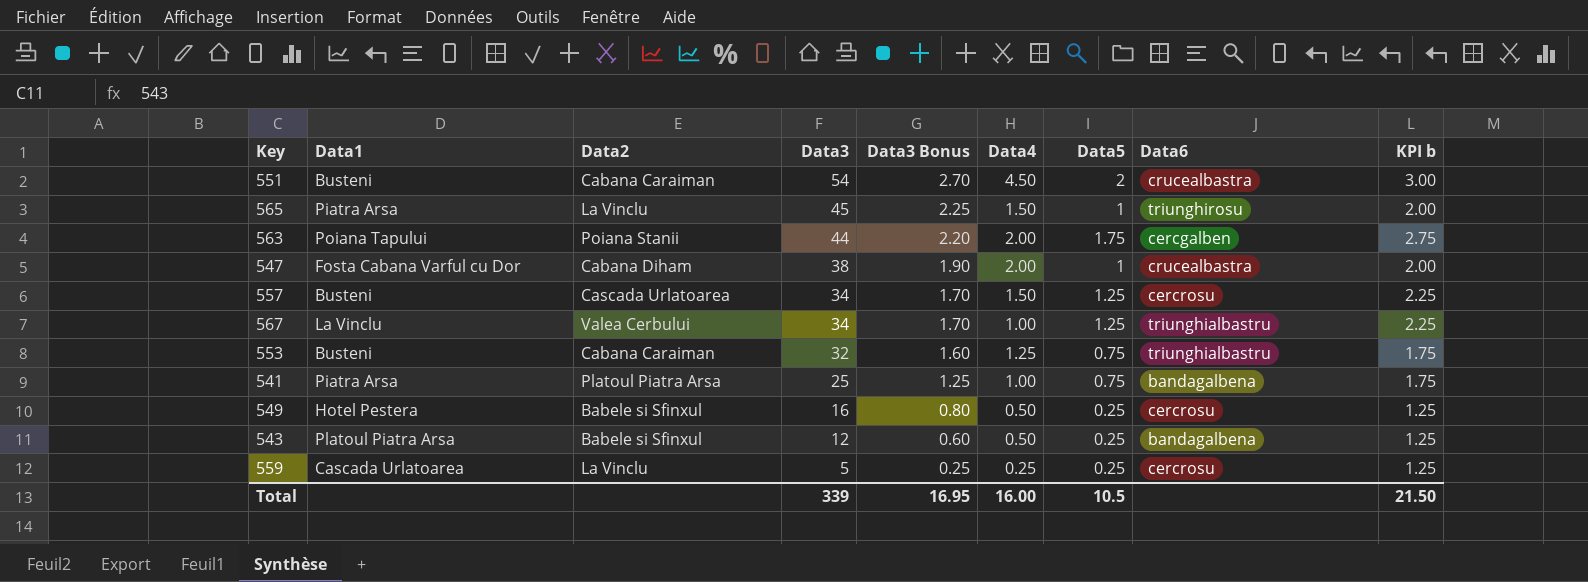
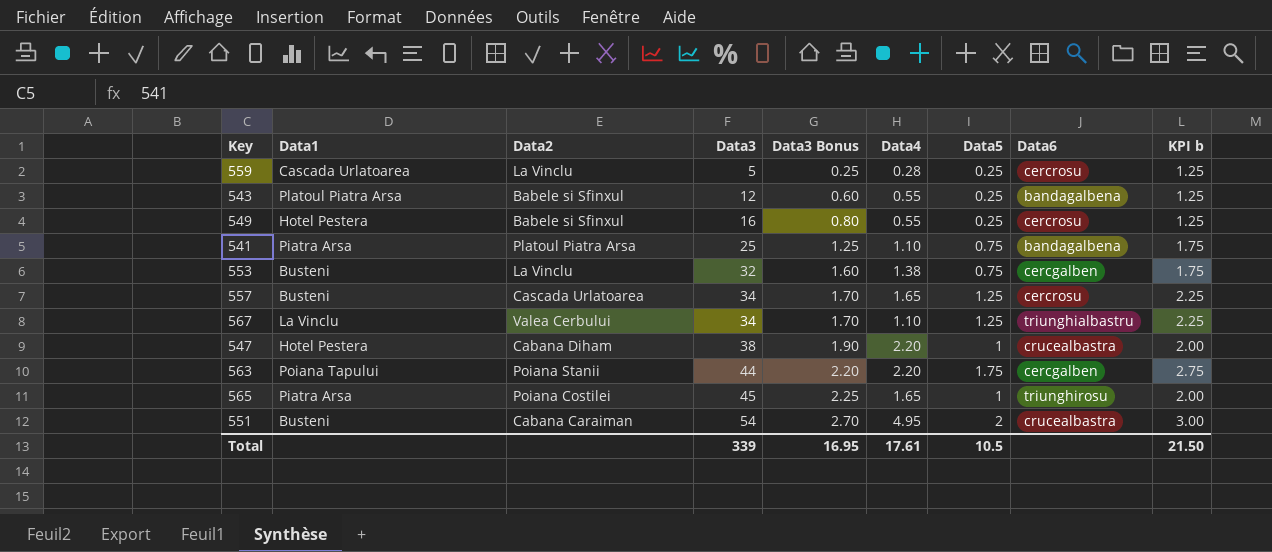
row order: Data3 descending -> Data3 ascending
559 | Data4: 0.25 -> 0.28
543 | Data4: 0.50 -> 0.55
549 | Data4: 0.50 -> 0.55
541 | Data4: 1.00 -> 1.10
553 | Data2: Cabana Caraiman -> La Vinclu
553 | Data4: 1.25 -> 1.38
553 | Data6: triunghialbastru -> cercgalben
557 | Data4: 1.50 -> 1.65
567 | Data4: 1.00 -> 1.10
547 | Data1: Fosta Cabana Varful cu Dor -> Hotel Pestera
547 | Data4: 2.00 -> 2.20
563 | Data4: 2.00 -> 2.20
565 | Data2: La Vinclu -> Poiana Costilei
565 | Data4: 1.50 -> 1.65
551 | Data4: 4.50 -> 4.95
Total | Data4: 16.00 -> 17.61

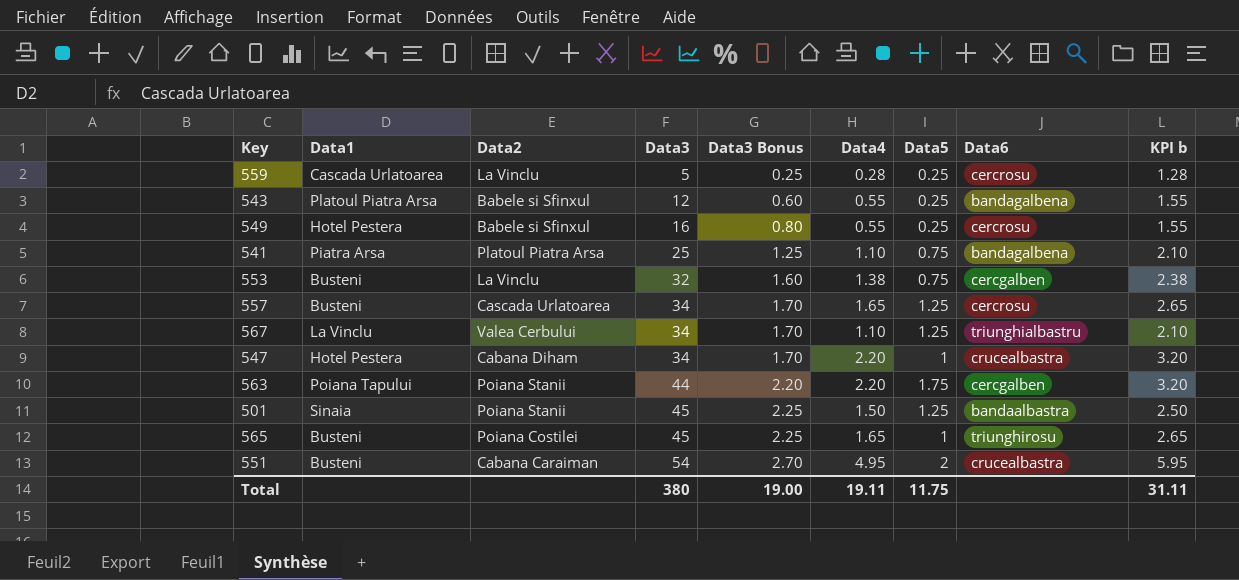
column KPI b | formula: [Data5] + 1 -> [Data4] + 1
547 | Data3: 38 -> 34
547 | Data3 Bonus: 1.90 -> 1.70
row 501: none -> Sinaia | Poiana Stanii | 45 | 2.25 | 1.50 | 1.25 | bandaalbastra | 2.50
565 | Data1: Piatra Arsa -> Busteni
Total | Data3: 339 -> 380
Total | Data3 Bonus: 16.95 -> 19.00
Total | Data4: 17.61 -> 19.11
Total | Data5: 10.5 -> 11.75
Total | KPI b: 21.50 -> 31.11

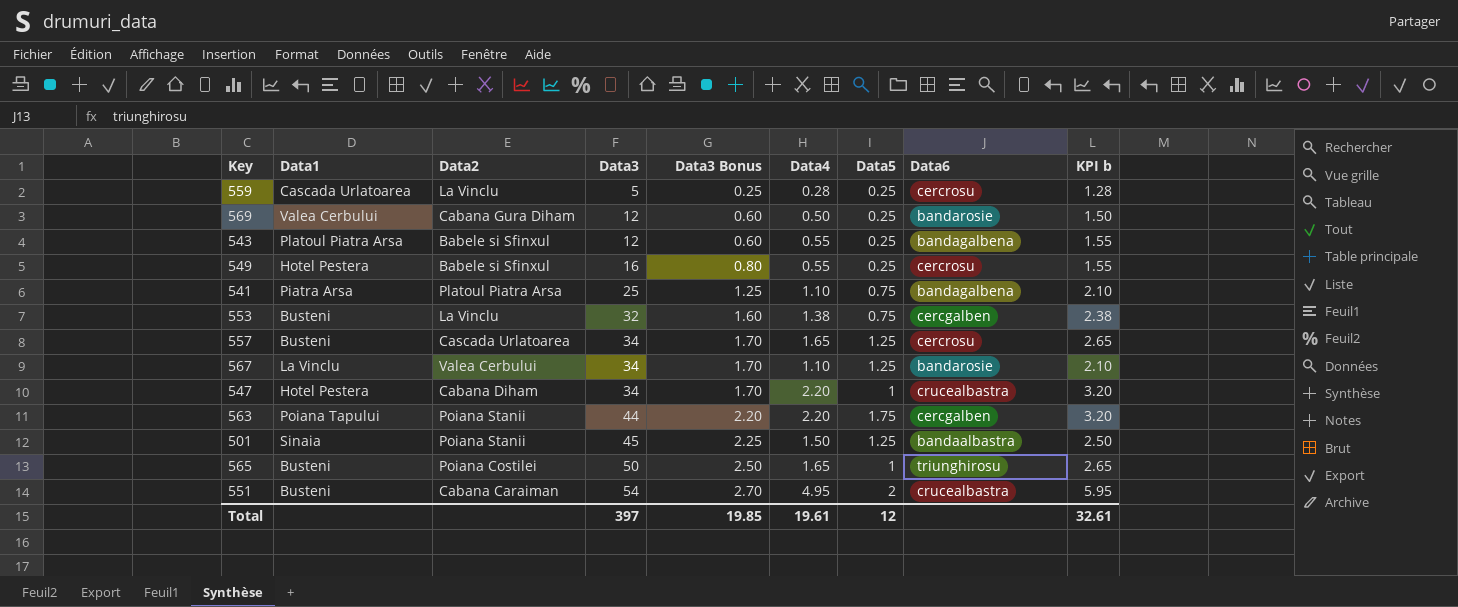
row 569: none -> Valea Cerbului | Cabana Gura Diham | 12 | 0.60 | 0.50 | 0.25 | bandarosie | 1.50
567 | Data6: triunghialbastru -> bandarosie
565 | Data3: 45 -> 50
565 | Data3 Bonus: 2.25 -> 2.50
Total | Data3: 380 -> 397
Total | Data3 Bonus: 19.00 -> 19.85
Total | Data4: 19.11 -> 19.61
Total | Data5: 11.75 -> 12
Total | KPI b: 31.11 -> 32.61

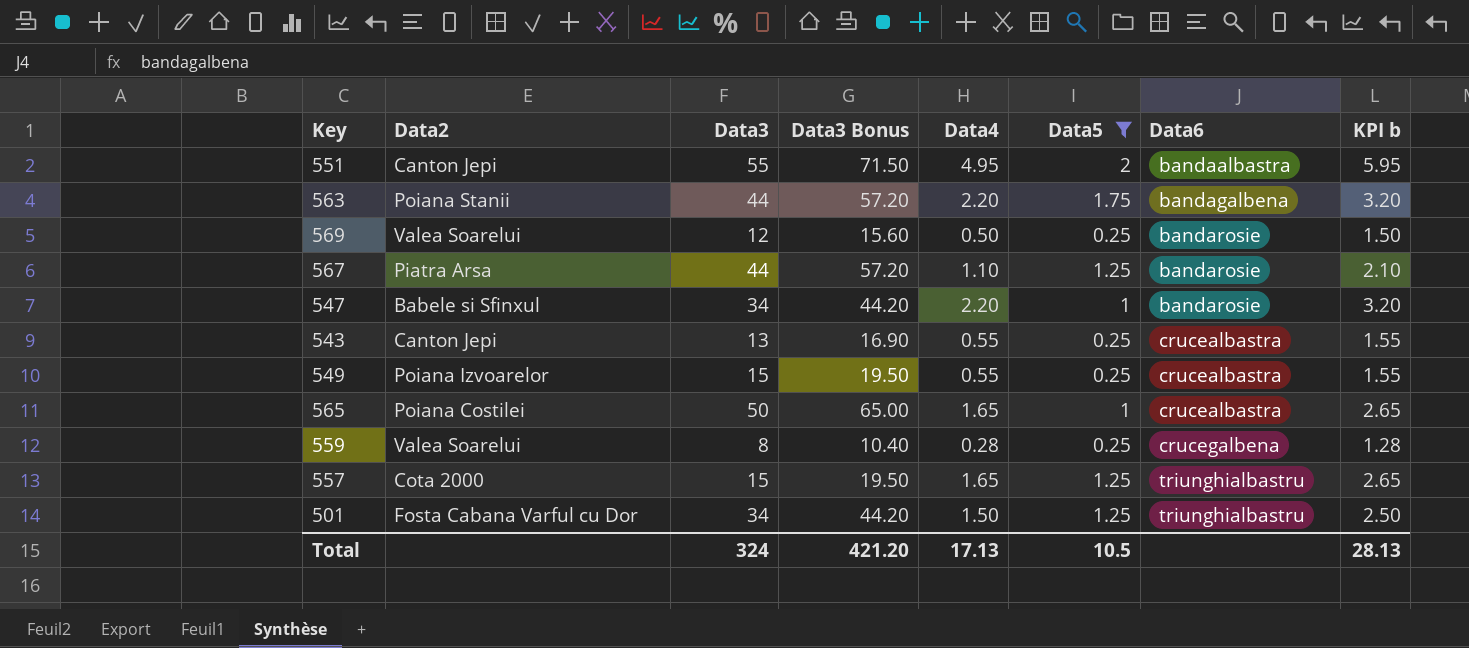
filter: none -> Data5 != 0.75
row order: Data3 ascending -> Data6 ascending
column Data1 | position: 2 -> none
column Data3 Bonus | formula: [Data3] * 0.05 -> [Data3] * 1.3
551 | Data2: Cabana Caraiman -> Canton Jepi
551 | Data3: 54 -> 55
551 | Data6: crucealbastra -> bandaalbastra
563 | Data6: cercgalben -> bandagalbena
569 | Data2: Cabana Gura Diham -> Valea Soarelui
567 | Data2: Valea Cerbului -> Piatra Arsa
567 | Data3: 34 -> 44
547 | Data2: Cabana Diham -> Babele si Sfinxul
547 | Data6: crucealbastra -> bandarosie
543 | Data2: Babele si Sfinxul -> Canton Jepi
543 | Data3: 12 -> 13
543 | Data6: bandagalbena -> crucealbastra
549 | Data2: Babele si Sfinxul -> Poiana Izvoarelor
549 | Data3: 16 -> 15
549 | Data6: cercrosu -> crucealbastra
565 | Data6: triunghirosu -> crucealbastra
559 | Data2: La Vinclu -> Valea Soarelui
559 | Data3: 5 -> 8
559 | Data6: cercrosu -> crucegalbena
557 | Data2: Cascada Urlatoarea -> Cota 2000
557 | Data3: 34 -> 15
557 | Data6: cercrosu -> triunghialbastru
501 | Data2: Poiana Stanii -> Fosta Cabana Varful cu Dor
501 | Data3: 45 -> 34
501 | Data6: bandaalbastra -> triunghialbastru
Total | Data3: 397 -> 324
Total | Data3 Bonus: 19.85 -> 421.20
Total | Data4: 19.61 -> 17.13
Total | Data5: 12 -> 10.5
Total | KPI b: 32.61 -> 28.13

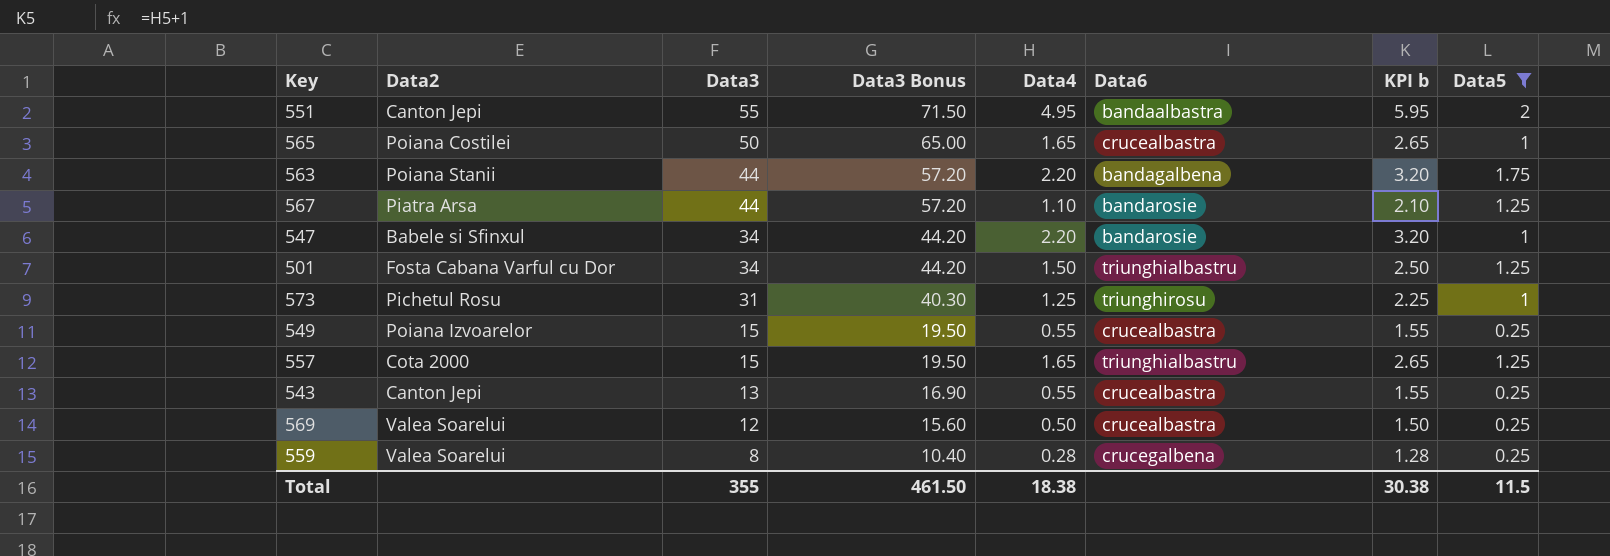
row order: Data6 ascending -> Data3 descending
column Data5 | position: 6 -> 8
row 573: none -> Pichetul Rosu | 31 | 40.30 | 1.25 | triunghirosu | 2.25 | 1
569 | Data6: bandarosie -> crucealbastra
Total | Data3: 324 -> 355
Total | Data3 Bonus: 421.20 -> 461.50
Total | Data4: 17.13 -> 18.38
Total | KPI b: 28.13 -> 30.38
Total | Data5: 10.5 -> 11.5

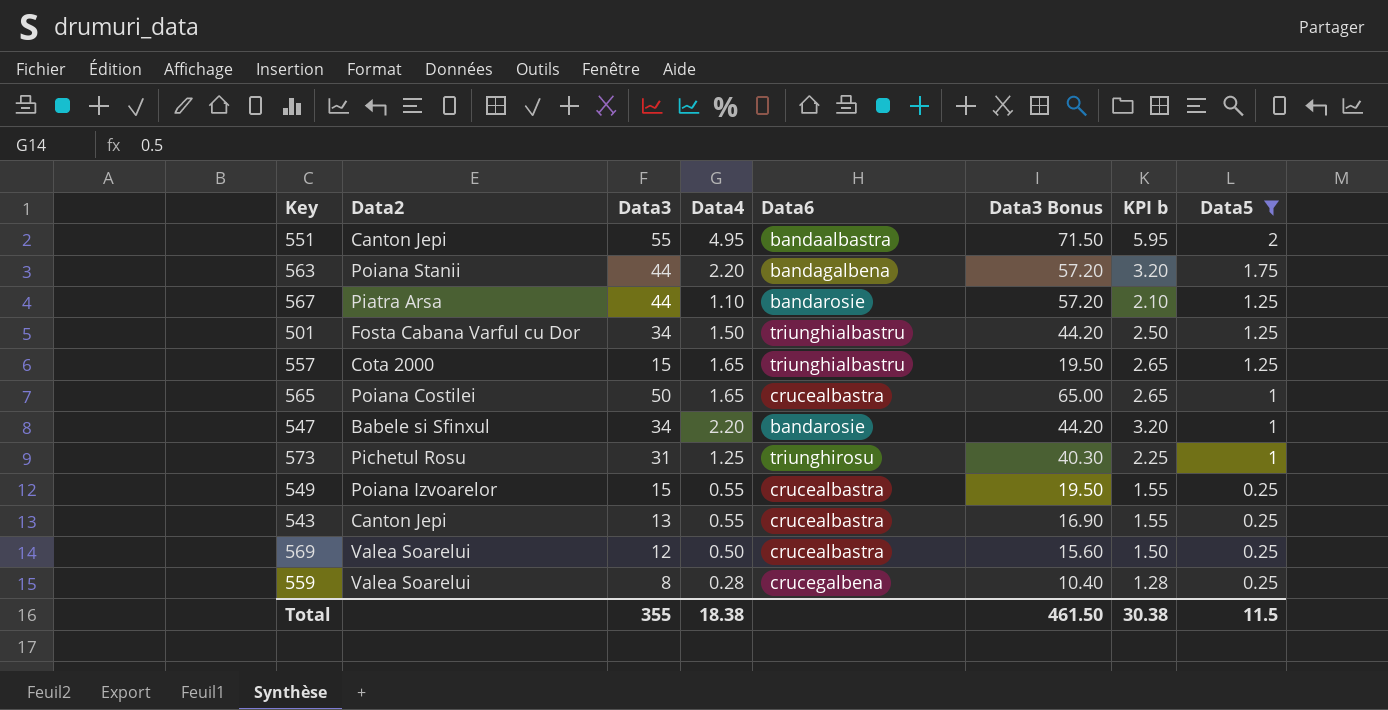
row order: Data3 descending -> Data5 descending
column Data3 Bonus | position: 4 -> 6

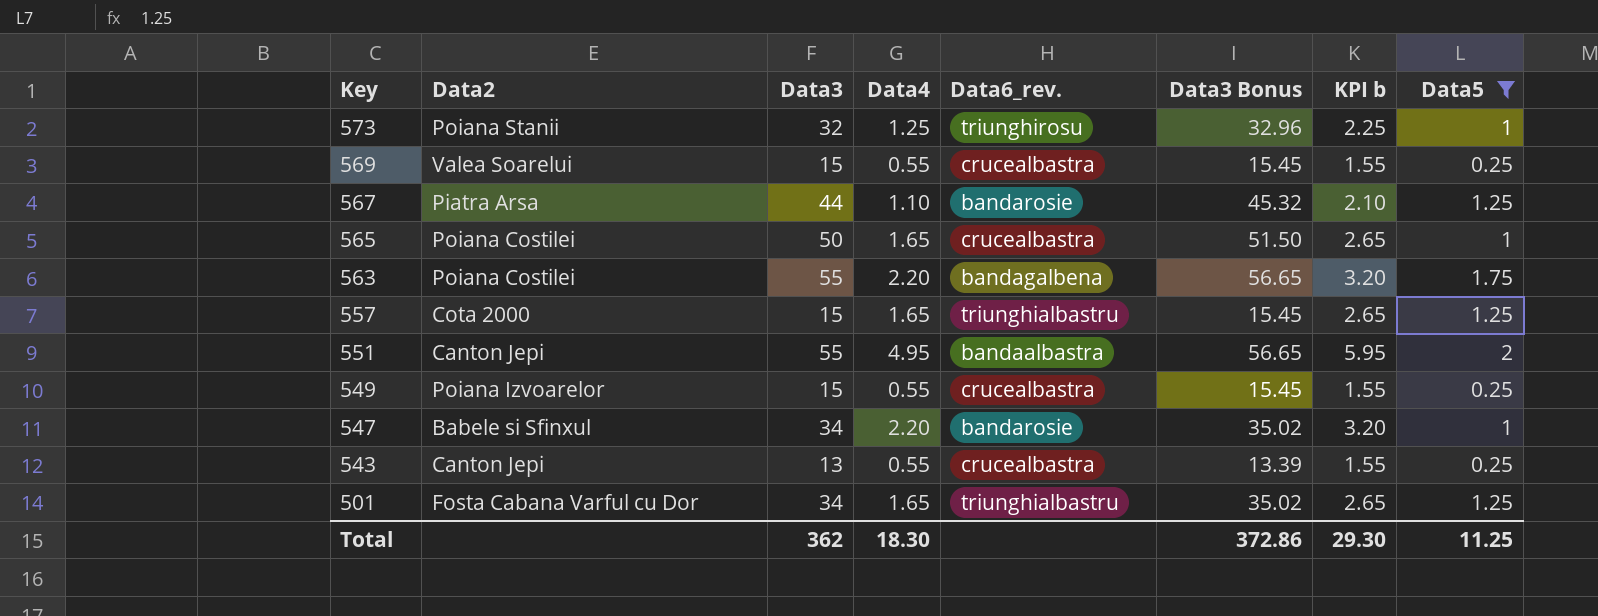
row order: Data5 descending -> Key descending
column name: Data6 -> Data6_rev.
column Data3 Bonus | formula: [Data3] * 1.3 -> [Data3] * 1.03
row 559: Valea Soarelui | 8 | 0.28 | crucegalbena | 10.40 | 1.28 | 0.25 -> none
573 | Data2: Pichetul Rosu -> Poiana Stanii
573 | Data3: 31 -> 32
569 | Data3: 12 -> 15
569 | Data4: 0.50 -> 0.55
569 | KPI b: 1.50 -> 1.55
563 | Data2: Poiana Stanii -> Poiana Costilei
563 | Data3: 44 -> 55
501 | Data4: 1.50 -> 1.65
501 | KPI b: 2.50 -> 2.65
Total | Data3: 355 -> 362
Total | Data4: 18.38 -> 18.30
Total | Data3 Bonus: 461.50 -> 372.86
Total | KPI b: 30.38 -> 29.30
Total | Data5: 11.5 -> 11.25

